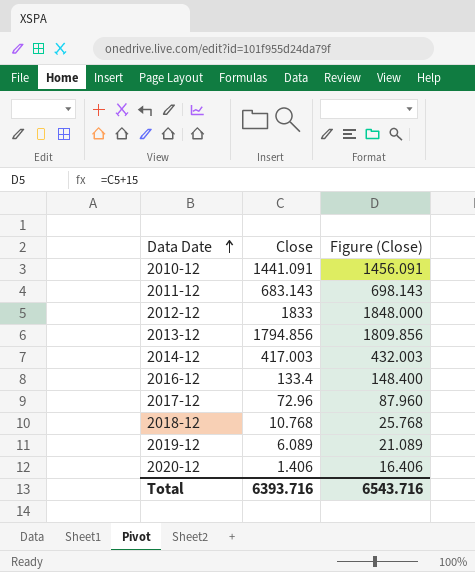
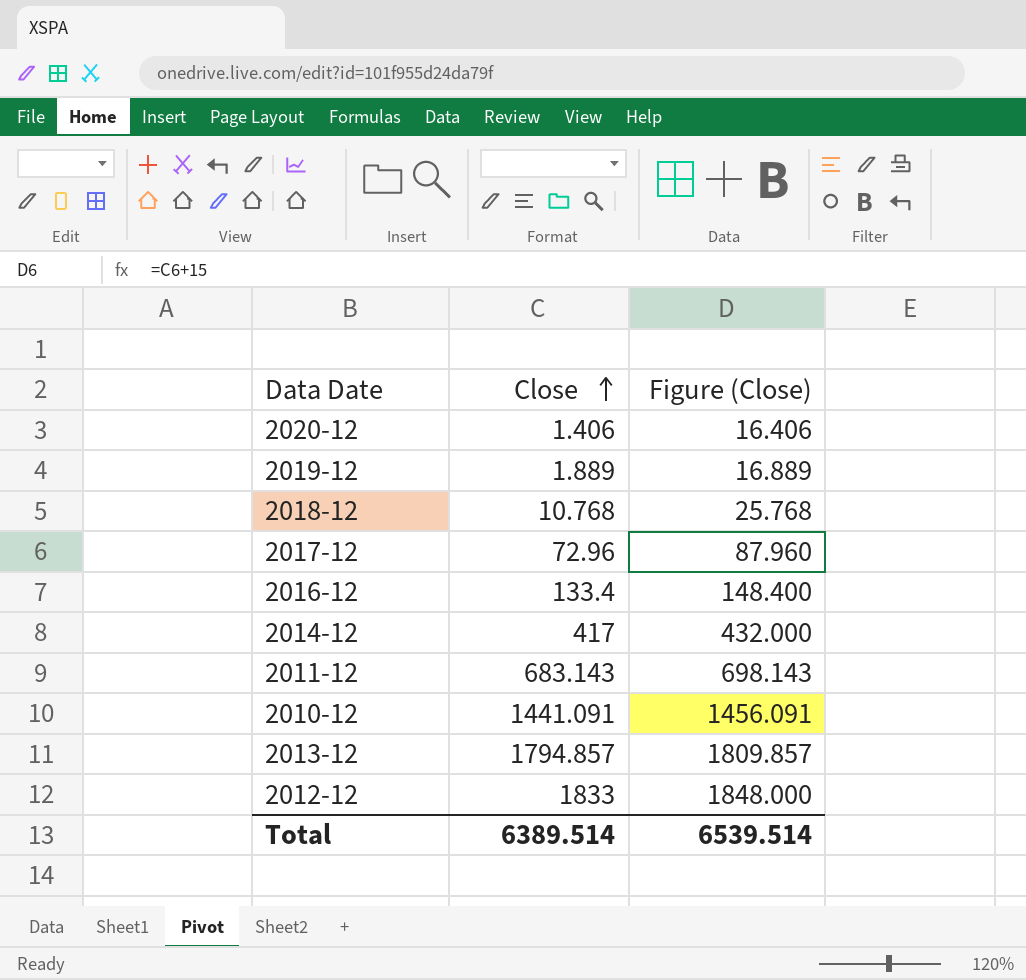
row order: Data Date ascending -> Close ascending
2019-12 | Close: 6.089 -> 1.889
2019-12 | Figure (Close): 21.089 -> 16.889
2014-12 | Close: 417.003 -> 417
2014-12 | Figure (Close): 432.003 -> 432.000
2013-12 | Close: 1794.856 -> 1794.857
2013-12 | Figure (Close): 1809.856 -> 1809.857
Total | Close: 6393.716 -> 6389.514
Total | Figure (Close): 6543.716 -> 6539.514

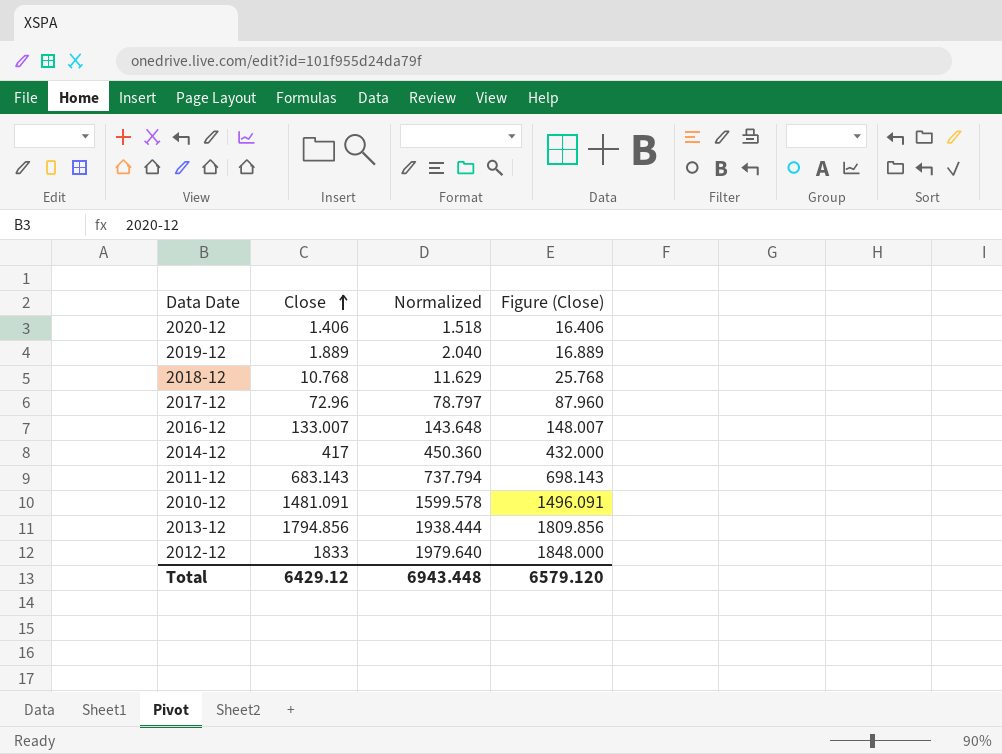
column Normalized | formula: none -> [Close] * 1.08
2016-12 | Close: 133.4 -> 133.007
2016-12 | Figure (Close): 148.400 -> 148.007
2010-12 | Close: 1441.091 -> 1481.091
2010-12 | Figure (Close): 1456.091 -> 1496.091
2013-12 | Close: 1794.857 -> 1794.856
2013-12 | Figure (Close): 1809.857 -> 1809.856
Total | Close: 6389.514 -> 6429.12
Total | Figure (Close): 6539.514 -> 6579.120

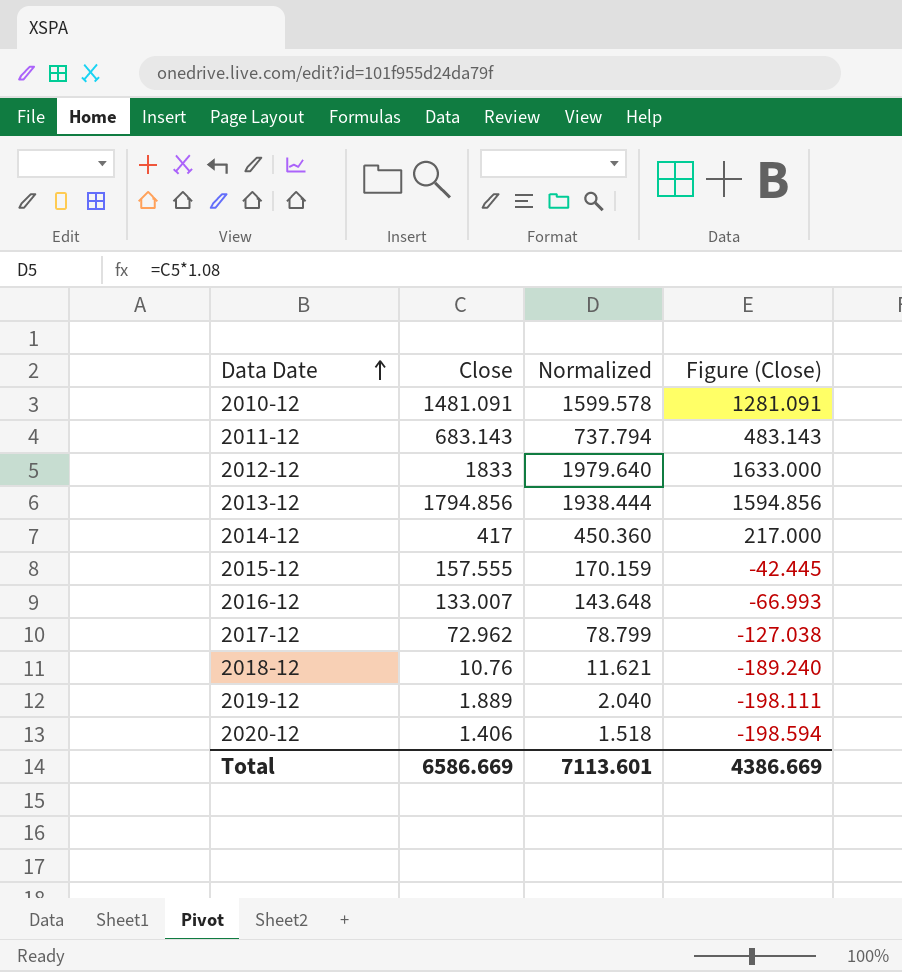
row order: Close ascending -> Data Date ascending
column Figure (Close) | formula: [Close] + 15 -> [Close] - 200
row 2015-12: none -> 157.555 | 170.159 | -42.445
2017-12 | Close: 72.96 -> 72.962
2017-12 | Normalized: 78.797 -> 78.799
2018-12 | Close: 10.768 -> 10.76
2018-12 | Normalized: 11.629 -> 11.621
Total | Close: 6429.12 -> 6586.669
Total | Normalized: 6943.448 -> 7113.601
Total | Figure (Close): 6579.120 -> 4386.669

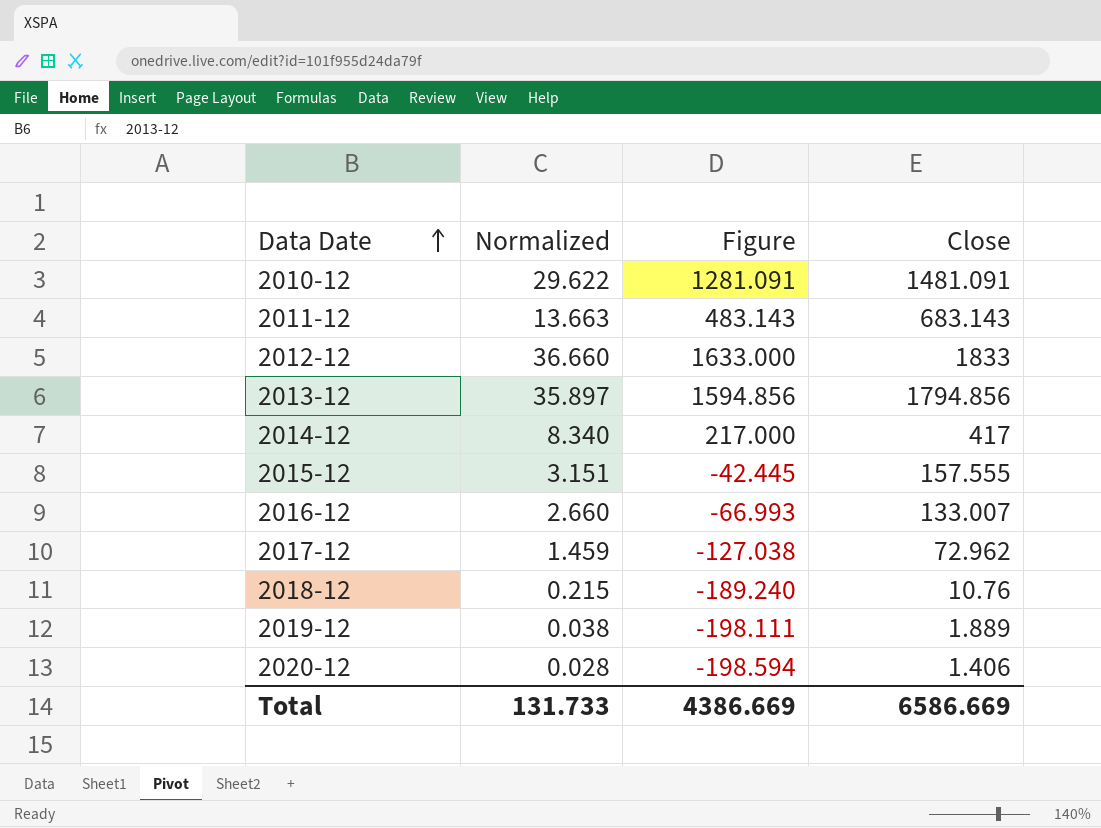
column Normalized | formula: [Close] * 1.08 -> [Close] * 0.02
column name: Figure (Close) -> Figure
column Close | position: 2 -> 4
Total | Normalized: 7113.601 -> 131.733

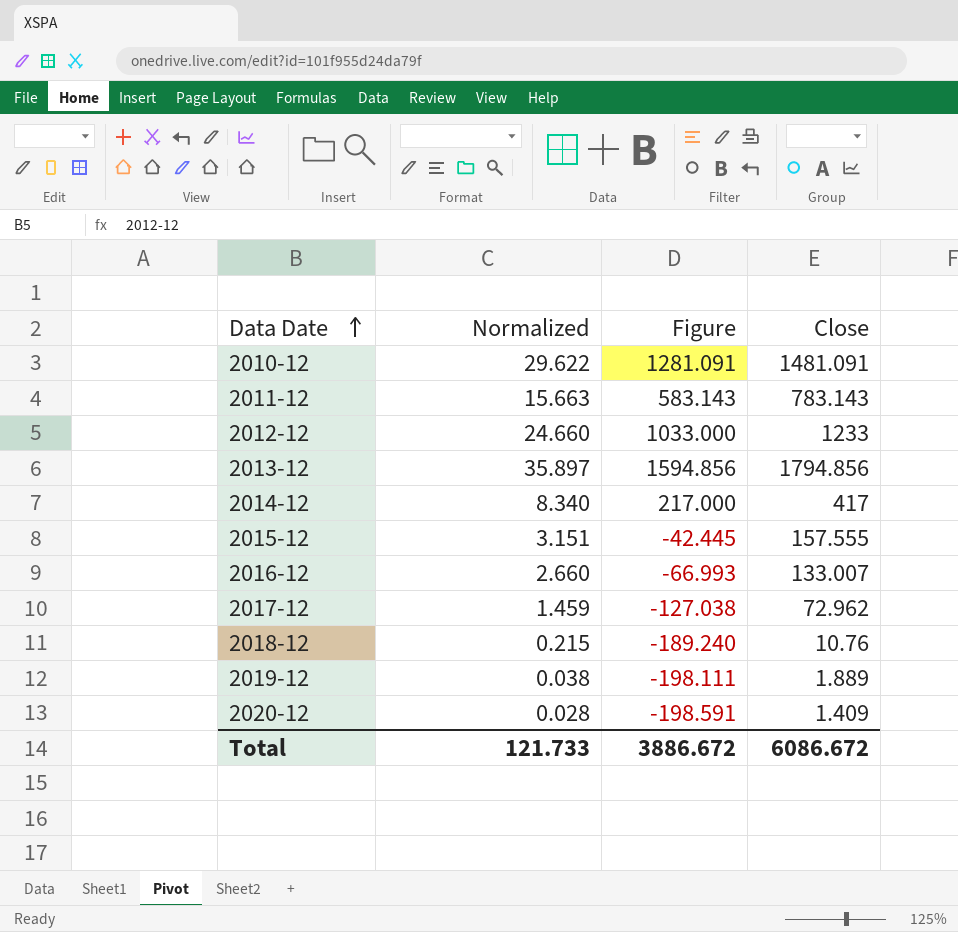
2011-12 | Normalized: 13.663 -> 15.663
2011-12 | Figure: 483.143 -> 583.143
2011-12 | Close: 683.143 -> 783.143
2012-12 | Normalized: 36.660 -> 24.660
2012-12 | Figure: 1633.000 -> 1033.000
2012-12 | Close: 1833 -> 1233
2020-12 | Figure: -198.594 -> -198.591
2020-12 | Close: 1.406 -> 1.409
Total | Normalized: 131.733 -> 121.733
Total | Figure: 4386.669 -> 3886.672
Total | Close: 6586.669 -> 6086.672

